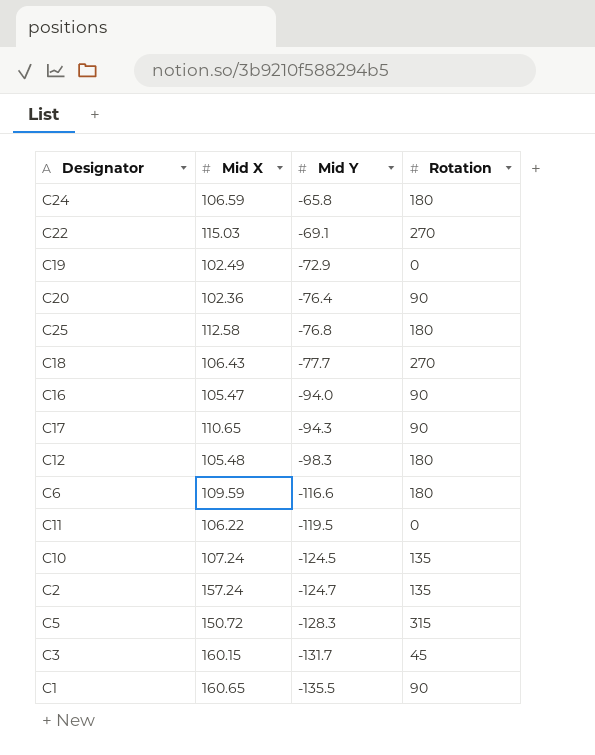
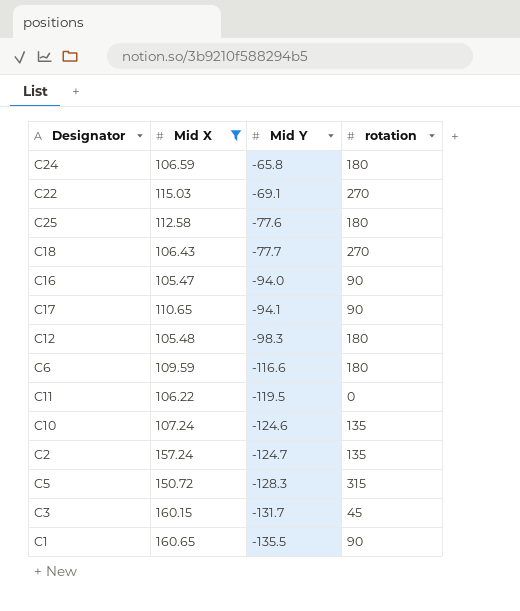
filter: none -> Mid X >= 105.47
column name: Rotation -> rotation
C25 | Mid Y: -76.8 -> -77.6
C17 | Mid Y: -94.3 -> -94.1
C10 | Mid Y: -124.5 -> -124.6

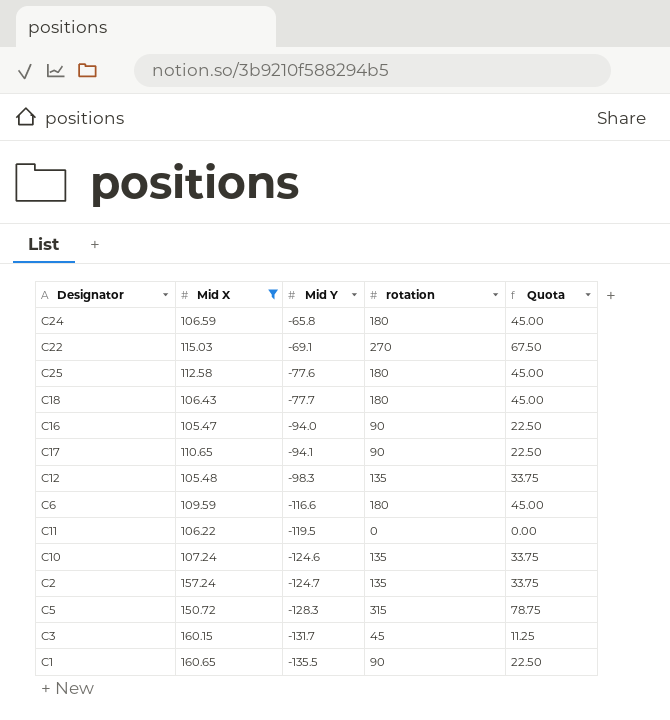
column Quota | formula: none -> [rotation] * 0.25
C18 | rotation: 270 -> 180
C12 | rotation: 180 -> 135

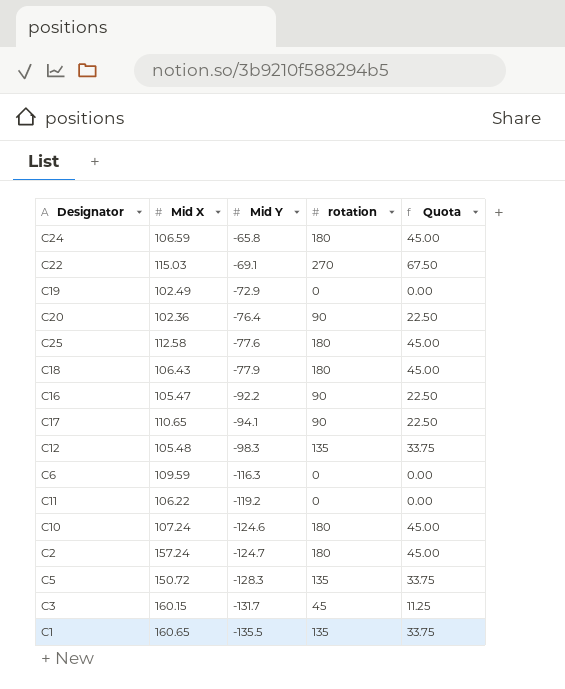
filter: Mid X >= 105.47 -> none
C18 | Mid Y: -77.7 -> -77.9
C16 | Mid Y: -94.0 -> -92.2
C6 | Mid Y: -116.6 -> -116.3
C6 | rotation: 180 -> 0
C6 | Quota: 45.00 -> 0.00
C11 | Mid Y: -119.5 -> -119.2
C10 | rotation: 135 -> 180
C10 | Quota: 33.75 -> 45.00
C2 | rotation: 135 -> 180
C2 | Quota: 33.75 -> 45.00
C5 | rotation: 315 -> 135
C5 | Quota: 78.75 -> 33.75
C1 | rotation: 90 -> 135
C1 | Quota: 22.50 -> 33.75

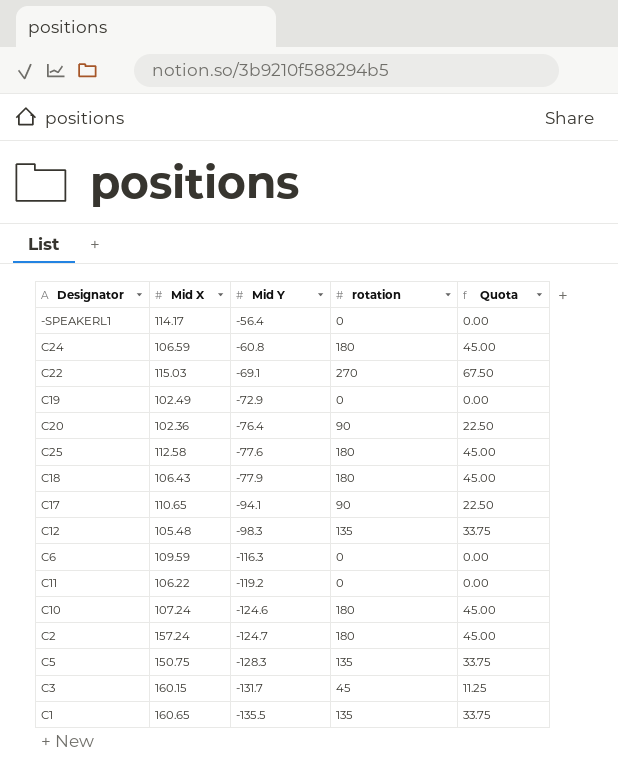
row C16: 105.47 | -92.2 | 90 | 22.50 -> none
row -SPEAKERL1: none -> 114.17 | -56.4 | 0 | 0.00
C24 | Mid Y: -65.8 -> -60.8
C5 | Mid X: 150.72 -> 150.75

